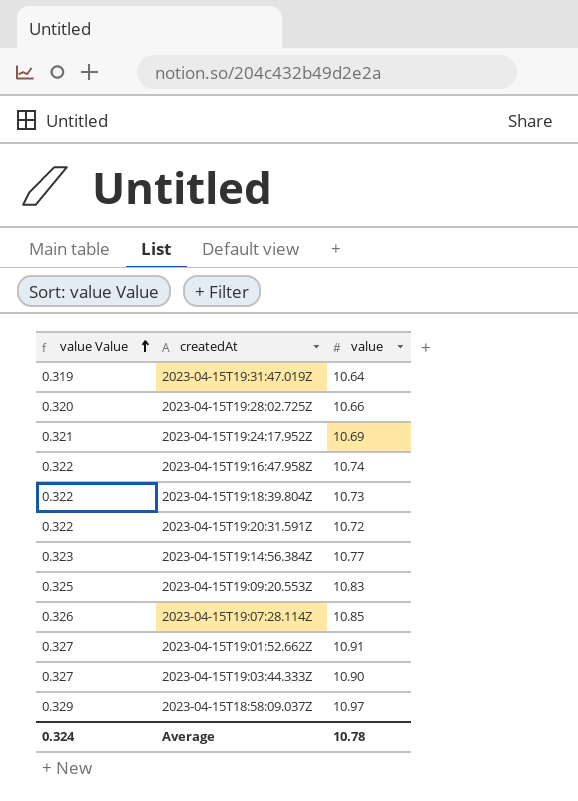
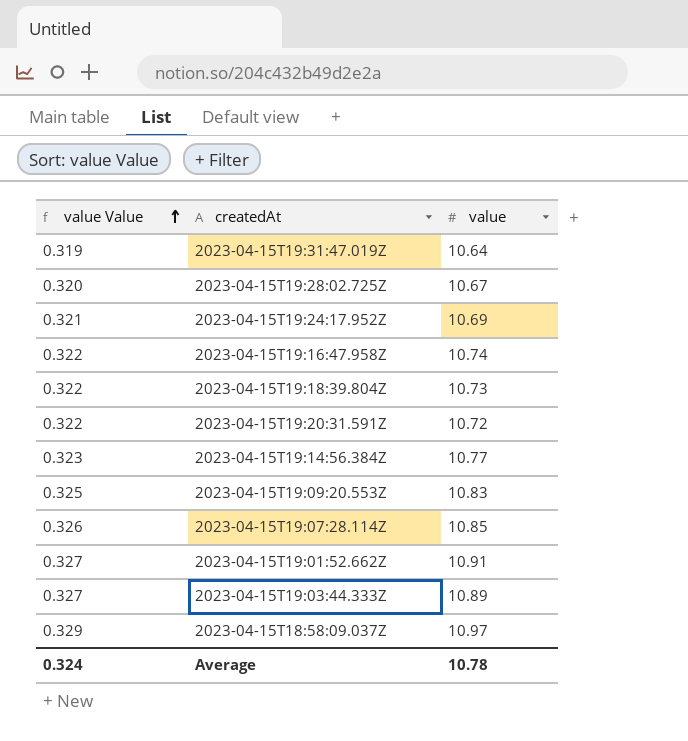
2023-04-15T19:28:02.725Z | value: 10.66 -> 10.67
2023-04-15T19:03:44.333Z | value: 10.90 -> 10.89

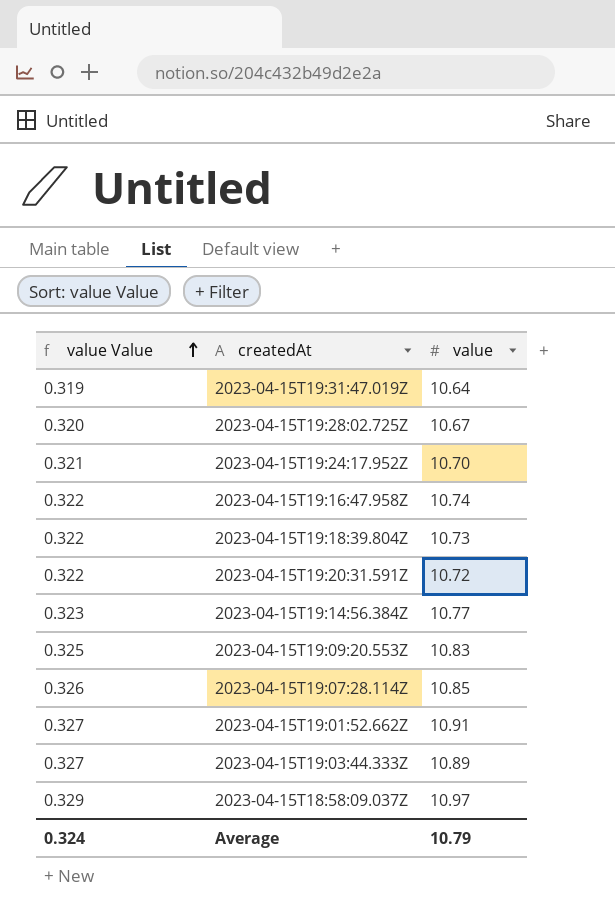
2023-04-15T19:24:17.952Z | value: 10.69 -> 10.70
Average | value: 10.78 -> 10.79

